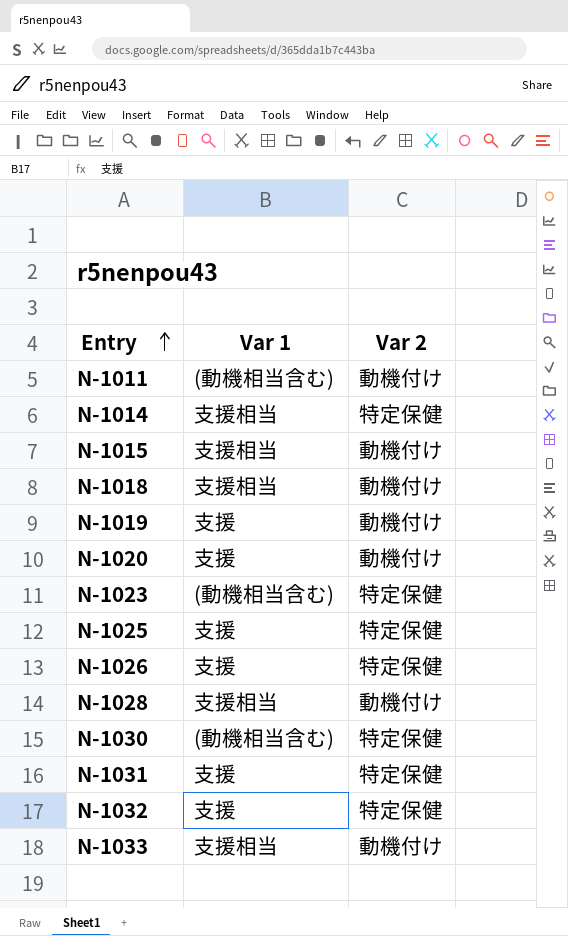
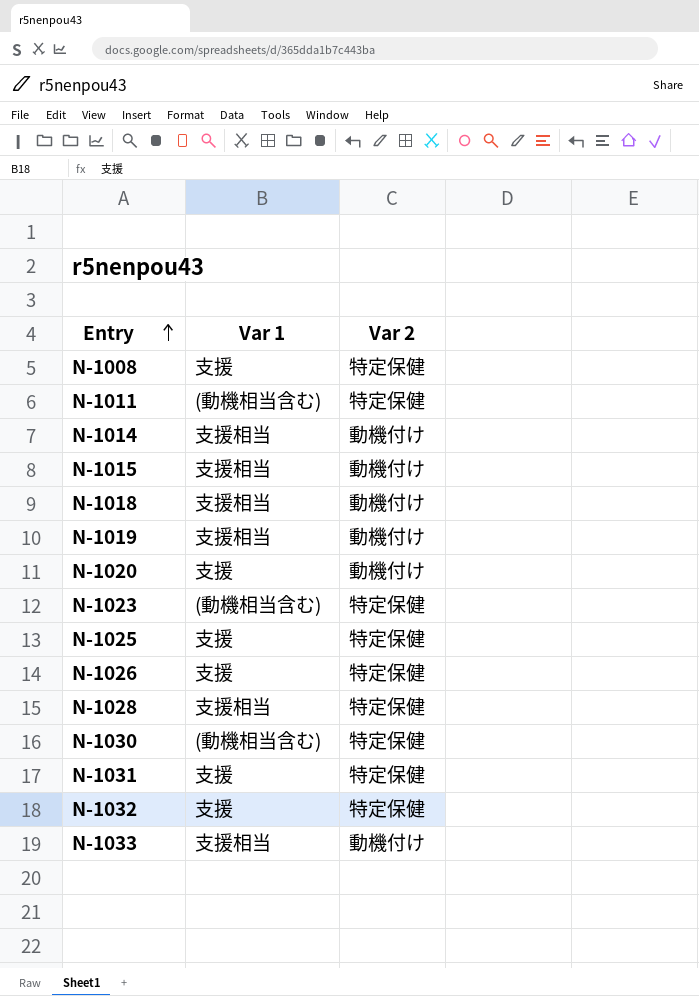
row N-1008: none -> 支援 | 特定保健
N-1011 | Var 2: 動機付け -> 特定保健
N-1014 | Var 2: 特定保健 -> 動機付け
N-1019 | Var 1: 支援 -> 支援相当
N-1028 | Var 2: 動機付け -> 特定保健

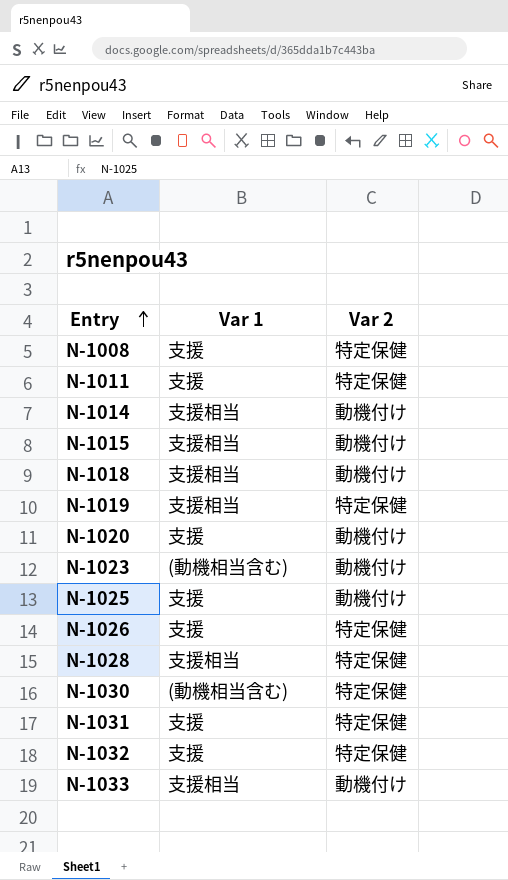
N-1011 | Var 1: (動機相当含む) -> 支援
N-1019 | Var 2: 動機付け -> 特定保健
N-1023 | Var 2: 特定保健 -> 動機付け
N-1025 | Var 2: 特定保健 -> 動機付け

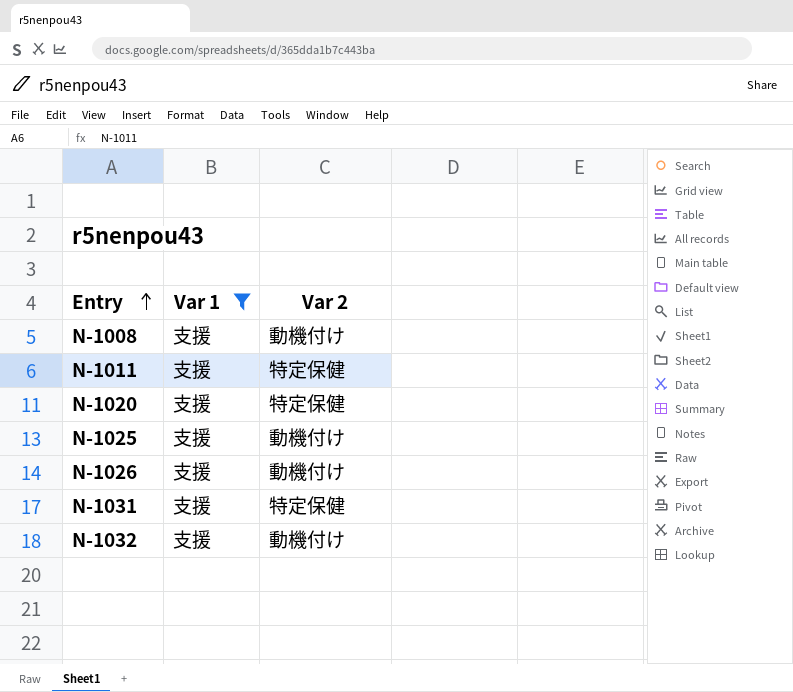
filter: none -> Var 1 = 支援
N-1008 | Var 2: 特定保健 -> 動機付け
N-1020 | Var 2: 動機付け -> 特定保健
N-1026 | Var 2: 特定保健 -> 動機付け
N-1032 | Var 2: 特定保健 -> 動機付け

